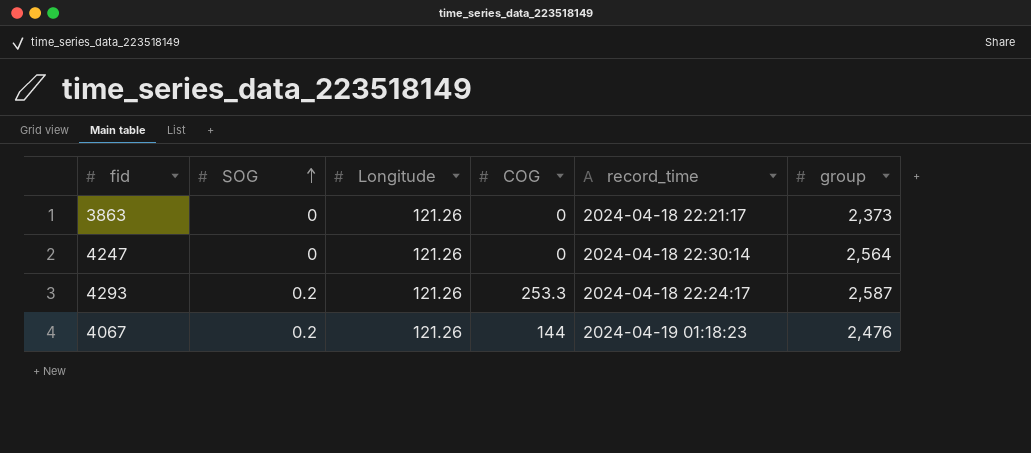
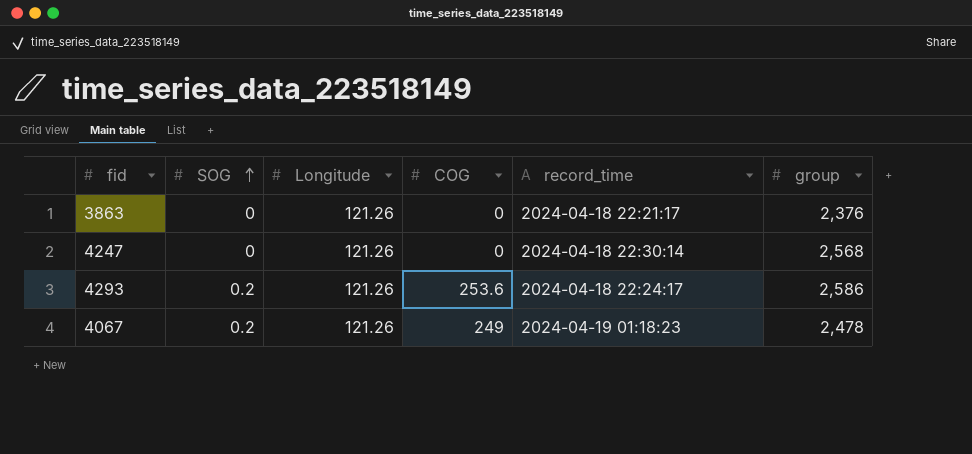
3863 | group: 2,373 -> 2,376
4247 | group: 2,564 -> 2,568
4293 | COG: 253.3 -> 253.6
4293 | group: 2,587 -> 2,586
4067 | COG: 144 -> 249
4067 | group: 2,476 -> 2,478

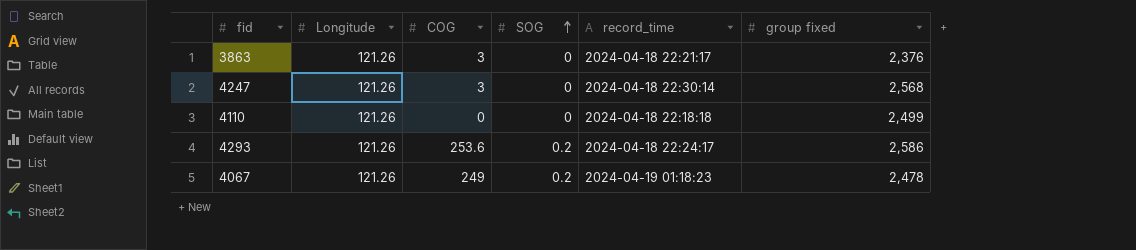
column SOG | position: 2 -> 4
column name: group -> group fixed
3863 | COG: 0 -> 3
4247 | COG: 0 -> 3
row 4110: none -> 121.26 | 0 | 0 | 2024-04-18 22:18:18 | 2,499

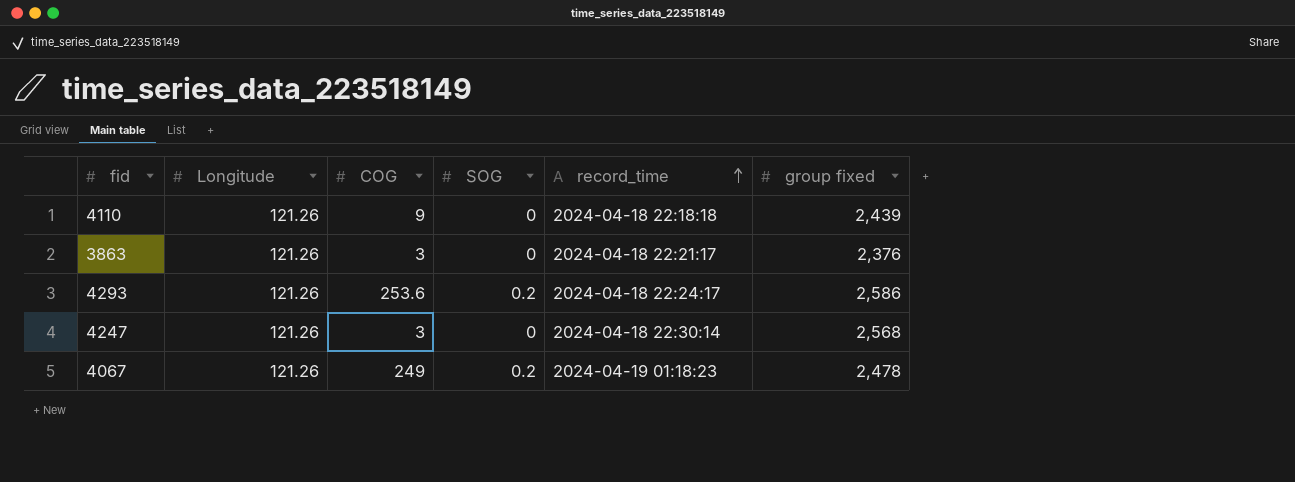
row order: SOG ascending -> record_time ascending
4110 | COG: 0 -> 9
4110 | group fixed: 2,499 -> 2,439

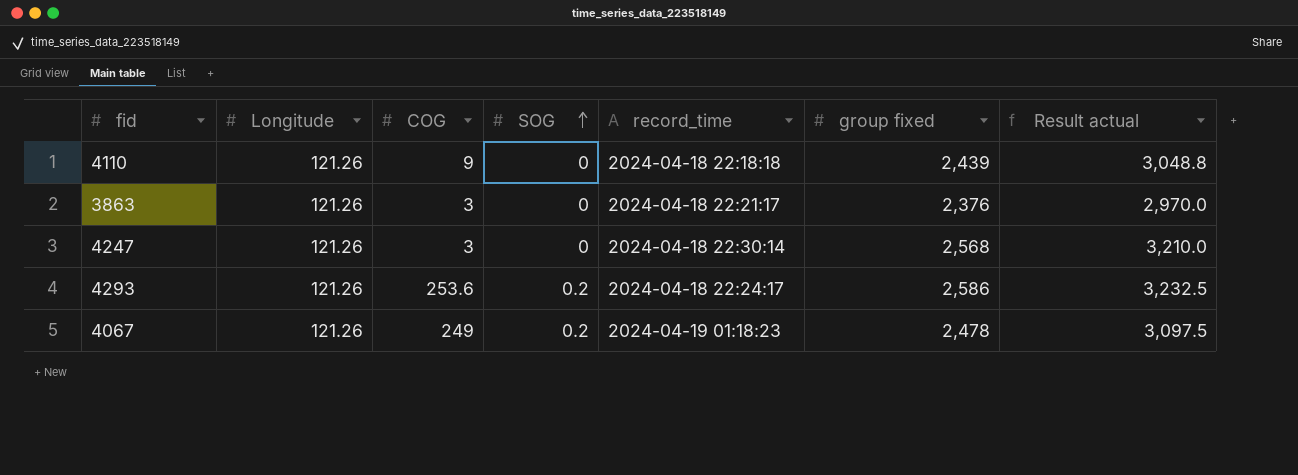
row order: record_time ascending -> SOG ascending
column Result actual | formula: none -> [group fixed] * 1.25

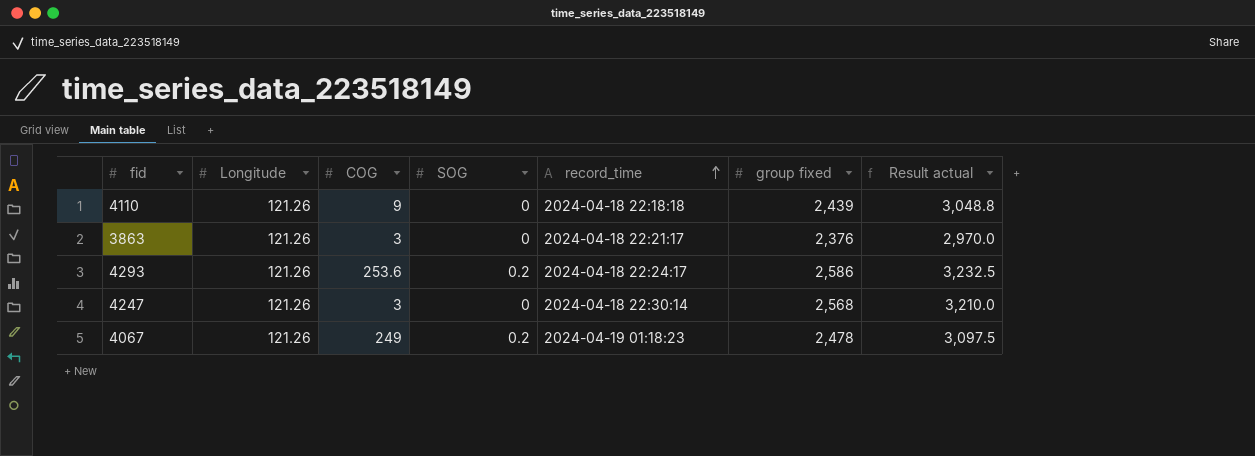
row order: SOG ascending -> record_time ascending

